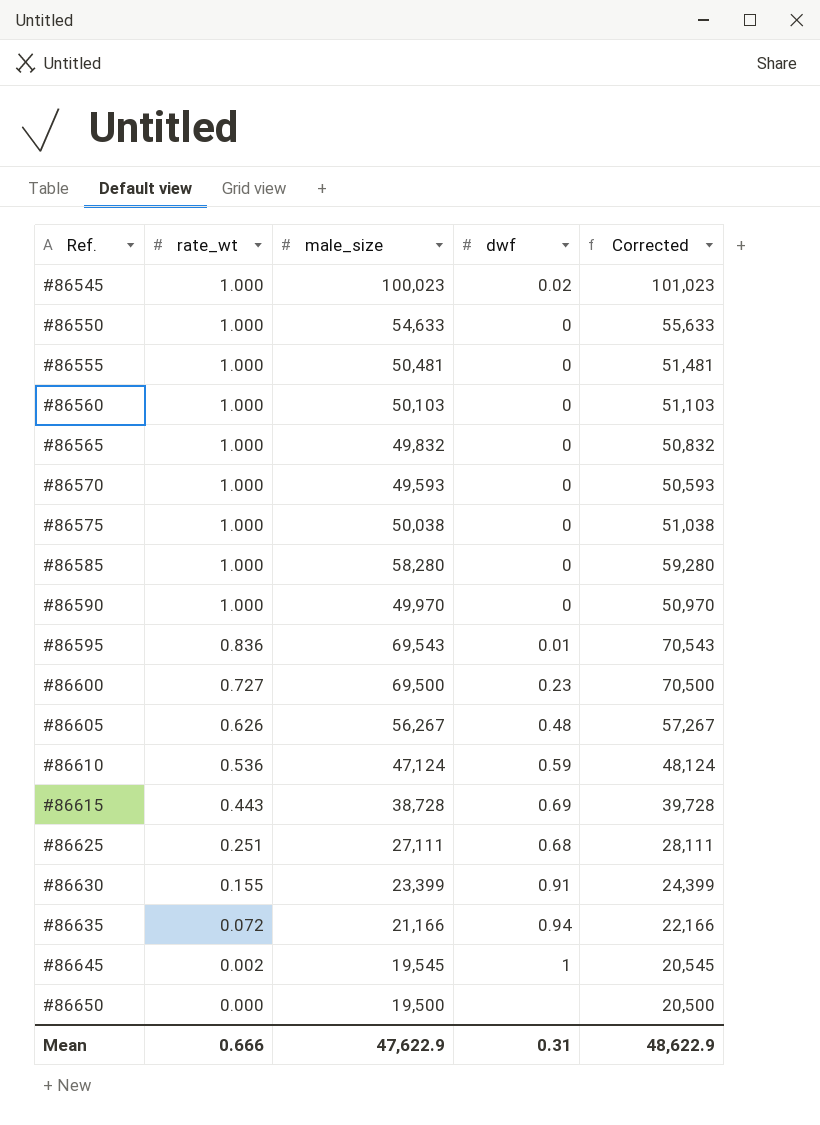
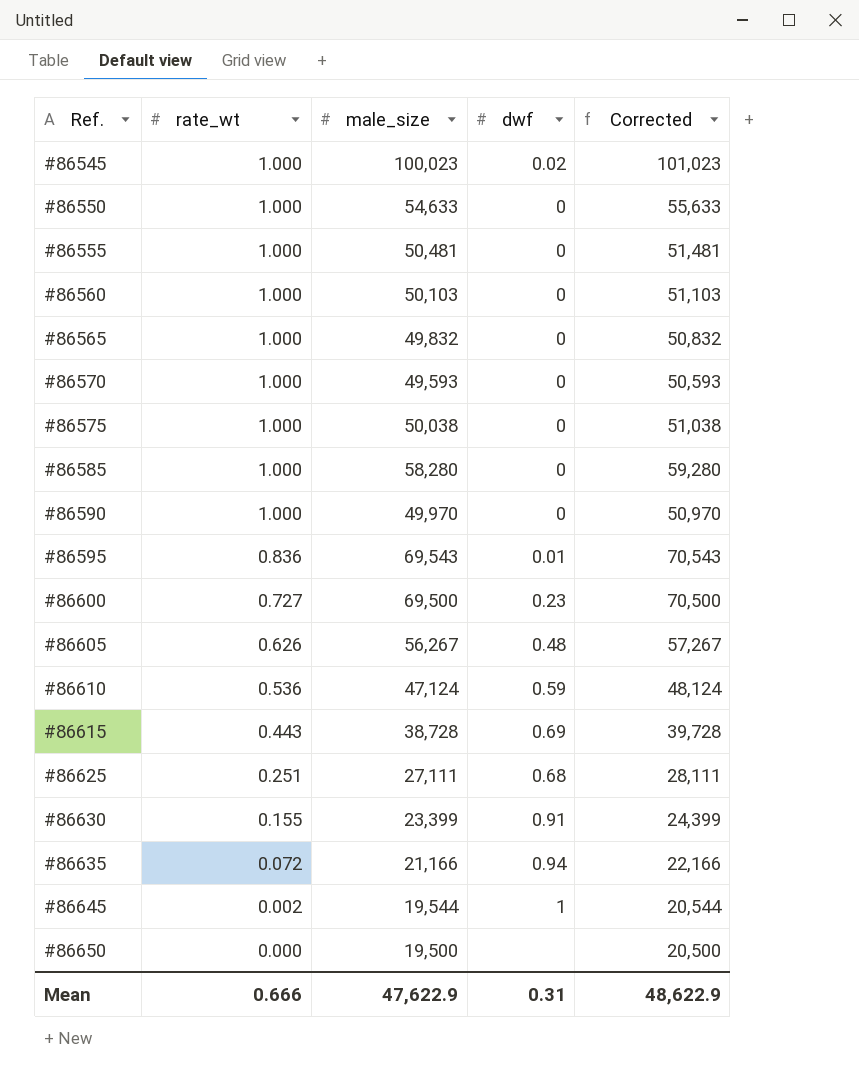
#86645 | male_size: 19,545 -> 19,544
#86645 | Corrected: 20,545 -> 20,544

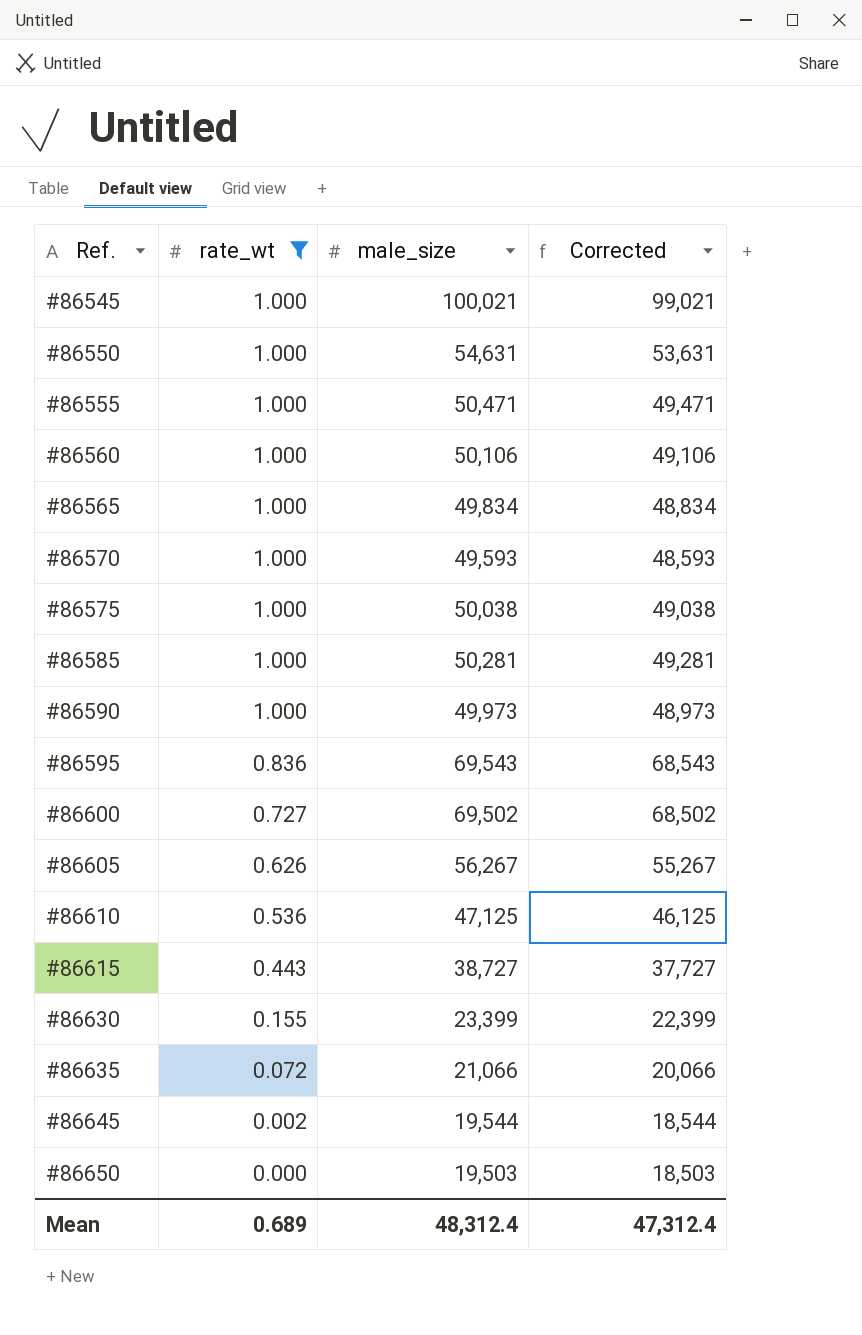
filter: none -> rate_wt != 0.251
column dwf | position: 4 -> none
column Corrected | formula: [male_size] + 1000 -> [male_size] - 1000
#86545 | male_size: 100,023 -> 100,021
#86550 | male_size: 54,633 -> 54,631
#86555 | male_size: 50,481 -> 50,471
#86560 | male_size: 50,103 -> 50,106
#86565 | male_size: 49,832 -> 49,834
#86585 | male_size: 58,280 -> 50,281
#86590 | male_size: 49,970 -> 49,973
#86600 | male_size: 69,500 -> 69,502
#86610 | male_size: 47,124 -> 47,125
#86615 | male_size: 38,728 -> 38,727
#86635 | male_size: 21,166 -> 21,066
#86650 | male_size: 19,500 -> 19,503
Mean | rate_wt: 0.666 -> 0.689
Mean | male_size: 47,622.9 -> 48,312.4
Mean | Corrected: 48,622.9 -> 47,312.4

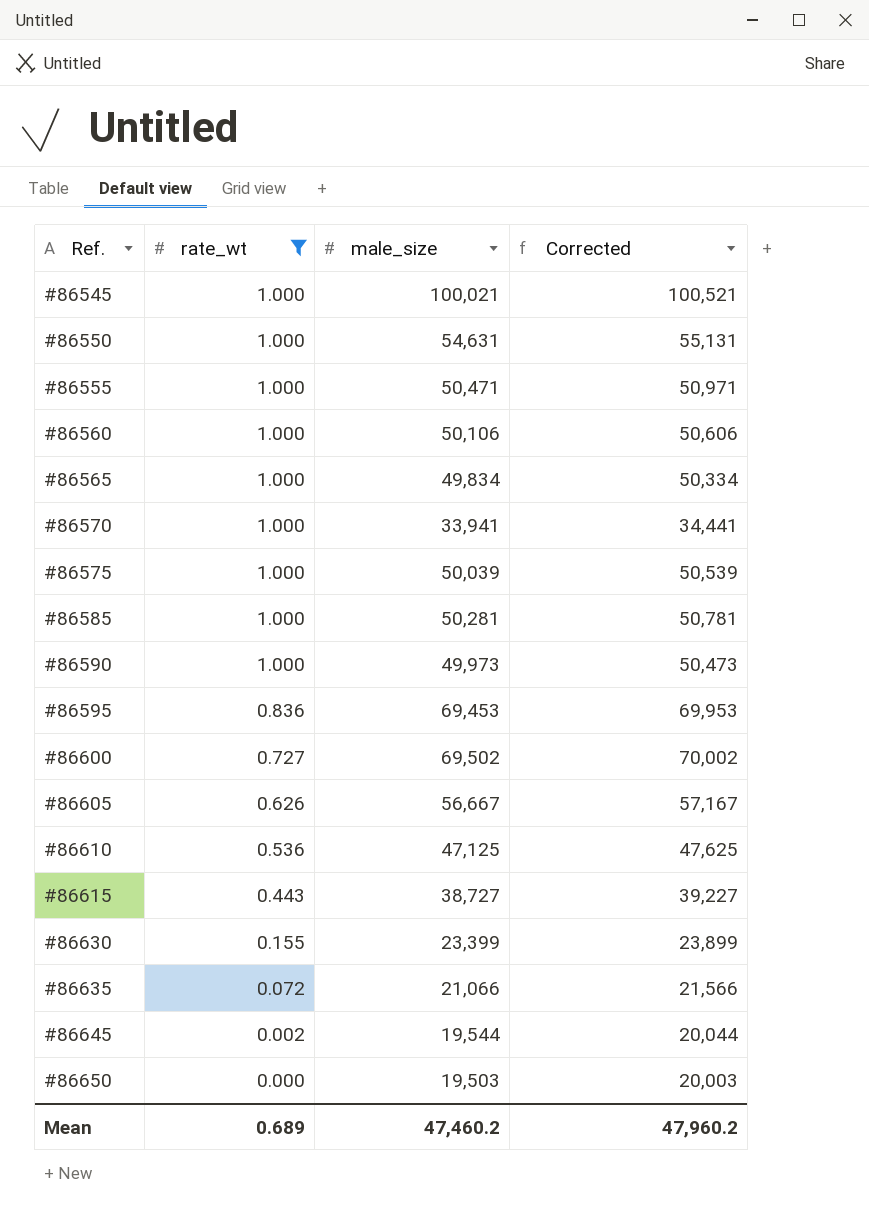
column Corrected | formula: [male_size] - 1000 -> [male_size] + 500
#86570 | male_size: 49,593 -> 33,941
#86575 | male_size: 50,038 -> 50,039
#86595 | male_size: 69,543 -> 69,453
#86605 | male_size: 56,267 -> 56,667
Mean | male_size: 48,312.4 -> 47,460.2
Mean | Corrected: 47,312.4 -> 47,960.2

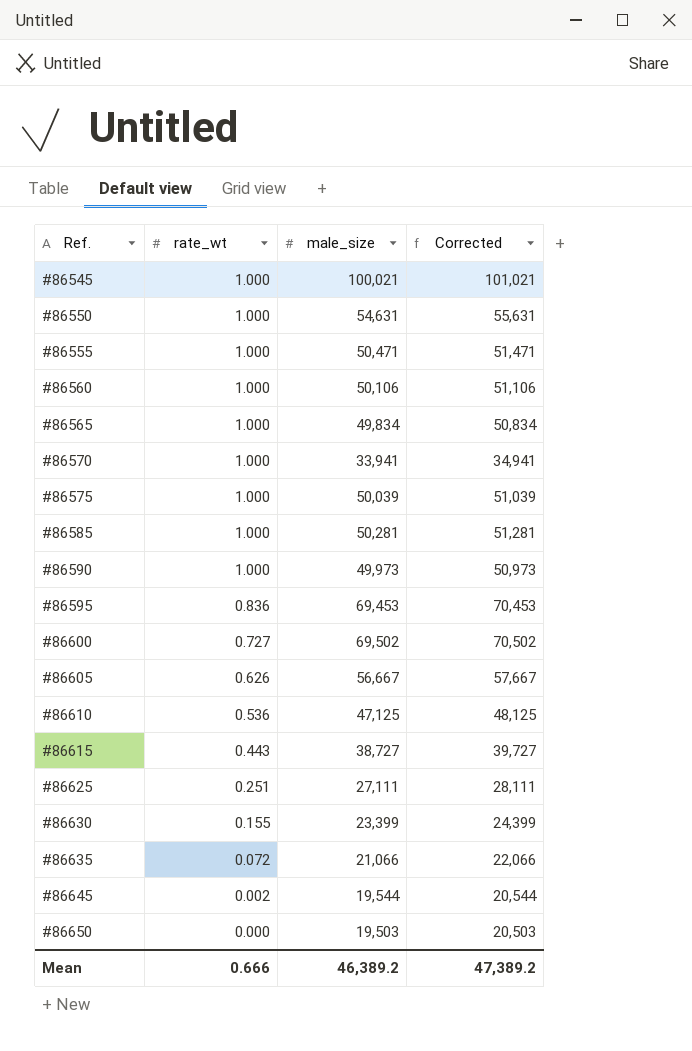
filter: rate_wt != 0.251 -> none
column Corrected | formula: [male_size] + 500 -> [male_size] + 1000
Mean | rate_wt: 0.689 -> 0.666
Mean | male_size: 47,460.2 -> 46,389.2
Mean | Corrected: 47,960.2 -> 47,389.2

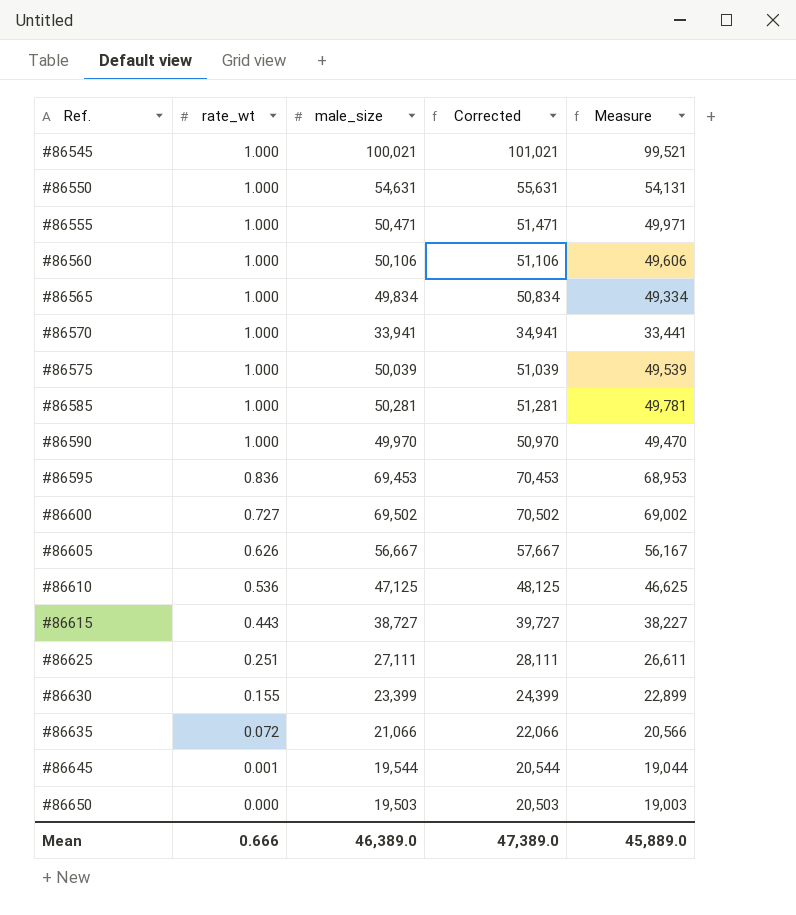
column Measure | formula: none -> [male_size] - 500
#86590 | male_size: 49,973 -> 49,970
#86590 | Corrected: 50,973 -> 50,970
#86645 | rate_wt: 0.002 -> 0.001
Mean | male_size: 46,389.2 -> 46,389.0
Mean | Corrected: 47,389.2 -> 47,389.0

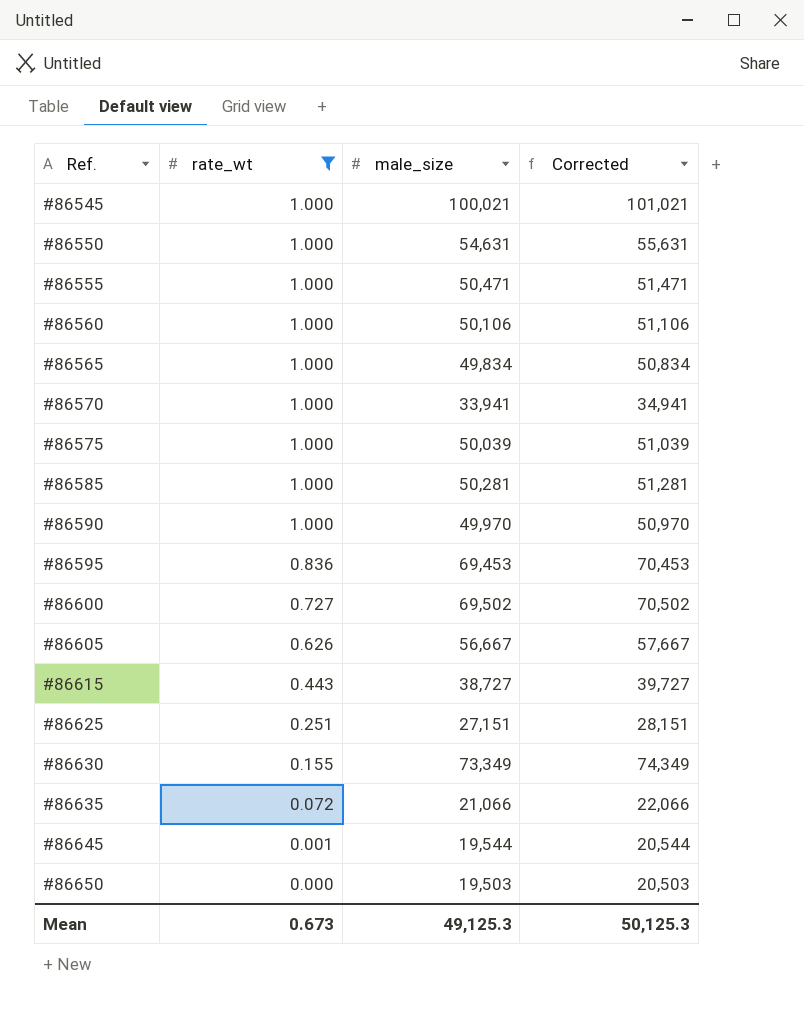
filter: none -> rate_wt != 0.536
column Measure | formula: [male_size] - 500 -> none
#86625 | male_size: 27,111 -> 27,151
#86625 | Corrected: 28,111 -> 28,151
#86630 | male_size: 23,399 -> 73,349
#86630 | Corrected: 24,399 -> 74,349
Mean | rate_wt: 0.666 -> 0.673
Mean | male_size: 46,389.0 -> 49,125.3
Mean | Corrected: 47,389.0 -> 50,125.3

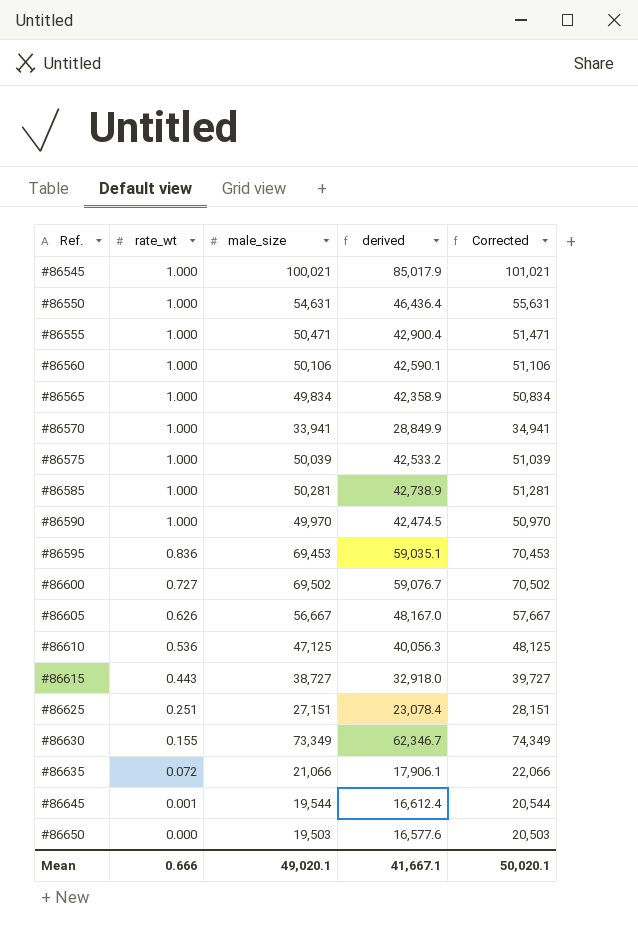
filter: rate_wt != 0.536 -> none
column derived | formula: none -> [male_size] * 0.85
Mean | rate_wt: 0.673 -> 0.666
Mean | male_size: 49,125.3 -> 49,020.1
Mean | Corrected: 50,125.3 -> 50,020.1

